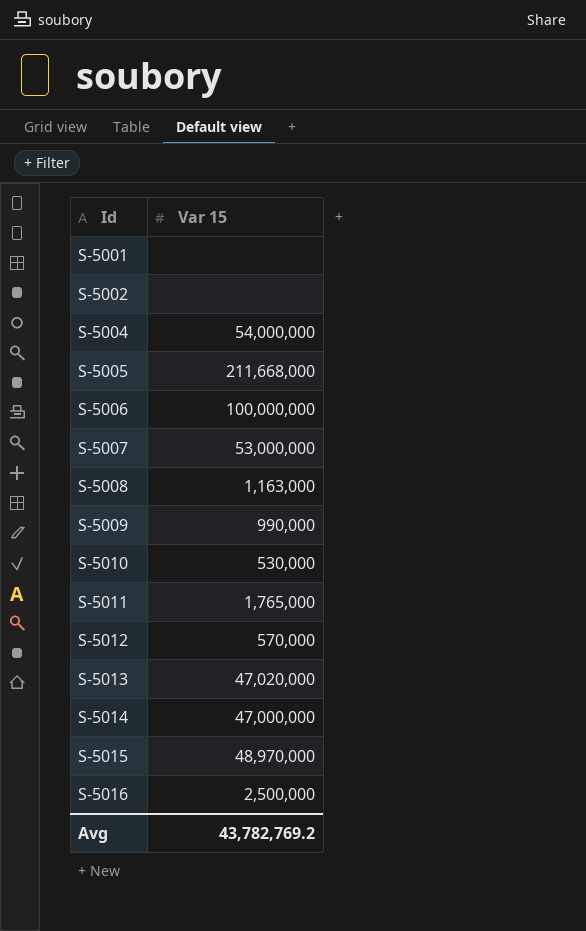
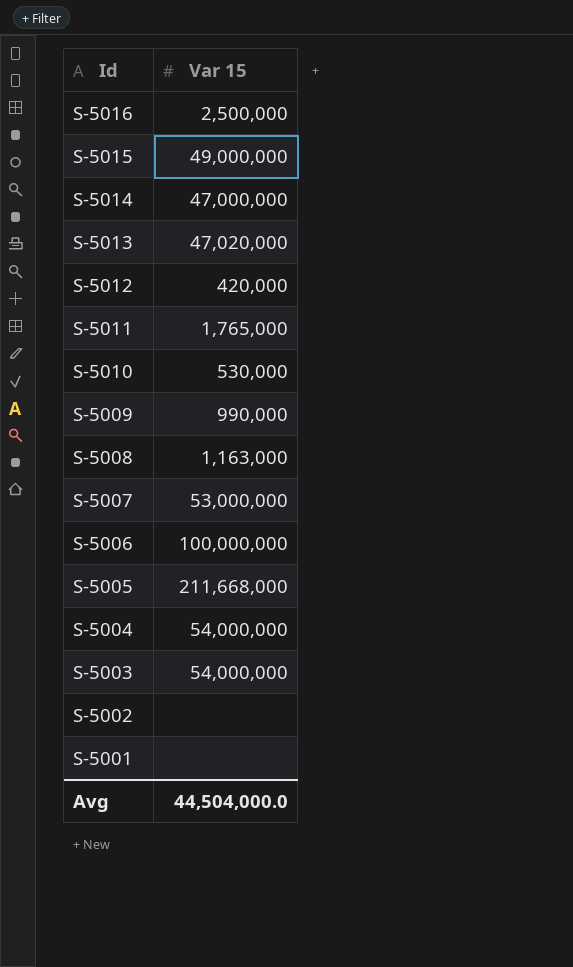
row order: Id ascending -> Id descending
S-5015 | Var 15: 48,970,000 -> 49,000,000
S-5012 | Var 15: 570,000 -> 420,000
row S-5003: none -> 54,000,000
Avg | Var 15: 43,782,769.2 -> 44,504,000.0

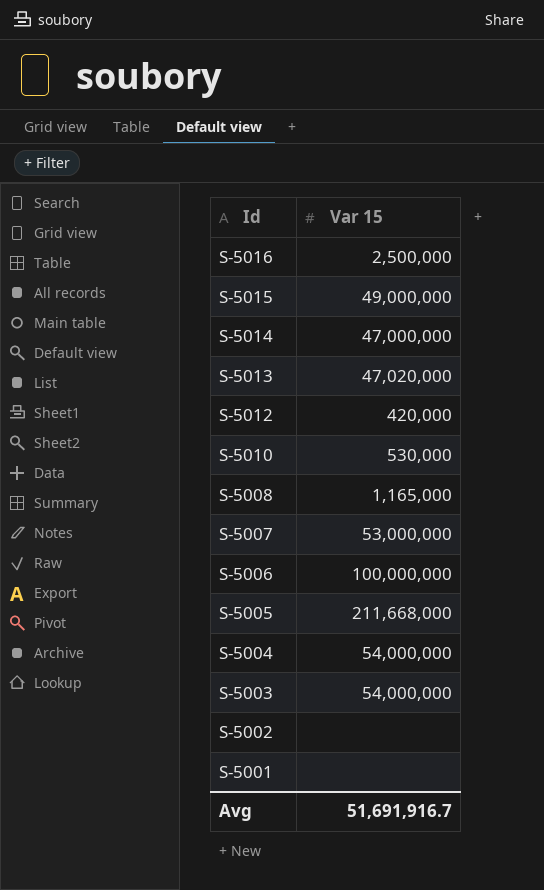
row S-5011: 1,765,000 -> none
row S-5009: 990,000 -> none
S-5008 | Var 15: 1,163,000 -> 1,165,000
Avg | Var 15: 44,504,000.0 -> 51,691,916.7

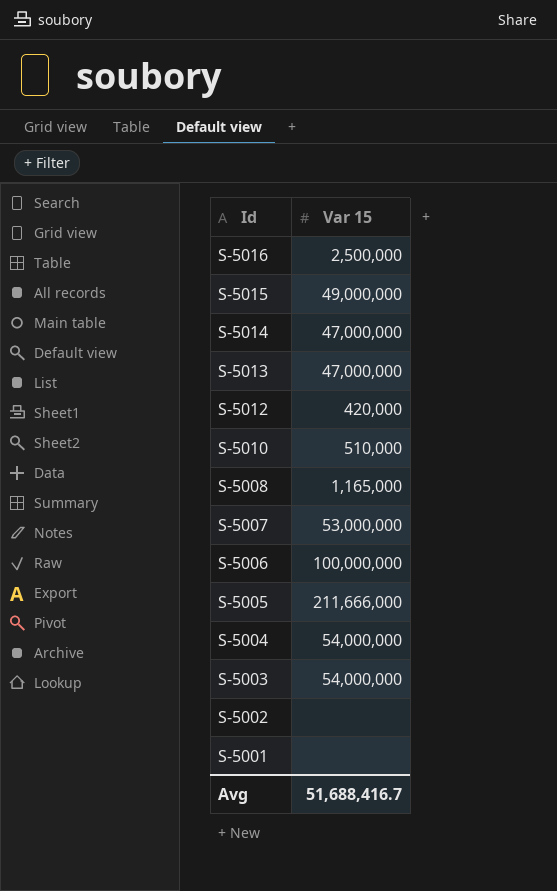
S-5013 | Var 15: 47,020,000 -> 47,000,000
S-5010 | Var 15: 530,000 -> 510,000
S-5005 | Var 15: 211,668,000 -> 211,666,000
Avg | Var 15: 51,691,916.7 -> 51,688,416.7

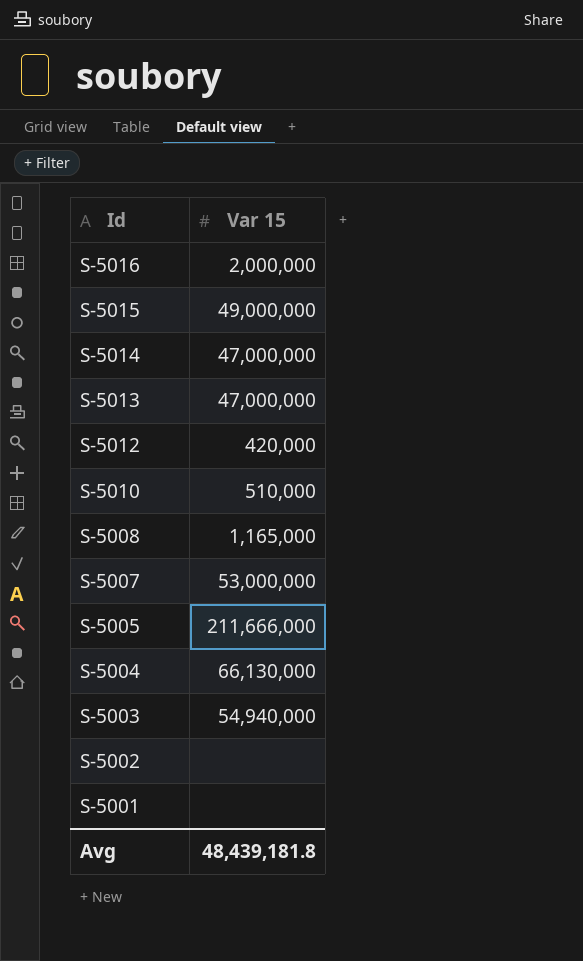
row S-5006: 100,000,000 -> none
S-5016 | Var 15: 2,500,000 -> 2,000,000
S-5004 | Var 15: 54,000,000 -> 66,130,000
S-5003 | Var 15: 54,000,000 -> 54,940,000
Avg | Var 15: 51,688,416.7 -> 48,439,181.8

